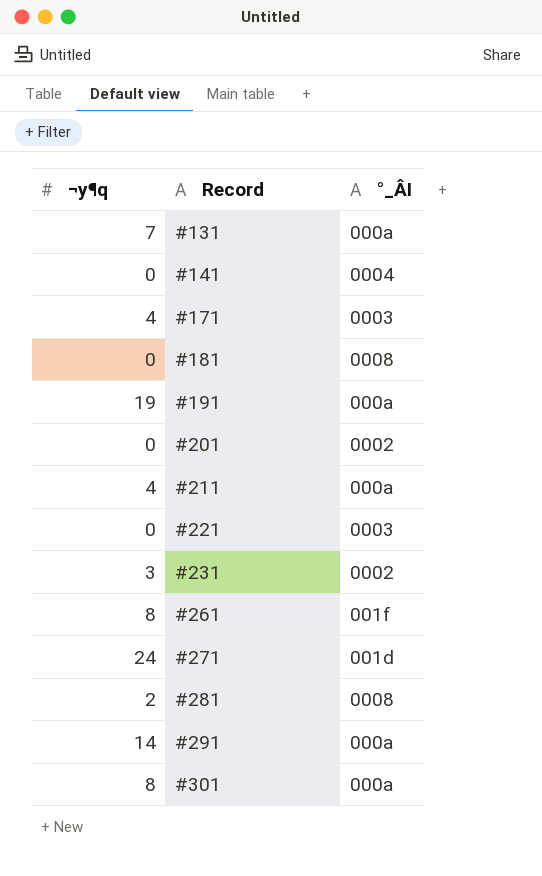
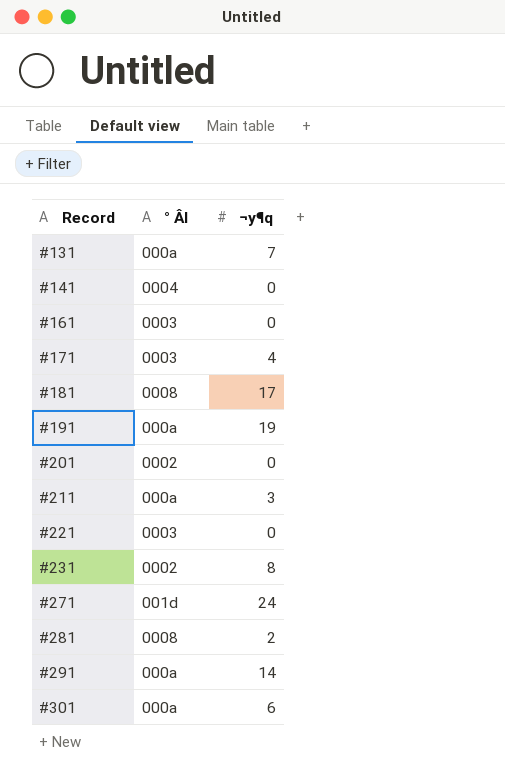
column name: °_ÂI -> ° ÂI
column ¬y¶q | position: 1 -> 3
row #261: 8 | 001f -> none
row #161: none -> 0003 | 0
#181 | ¬y¶q: 0 -> 17
#211 | ¬y¶q: 4 -> 3
#231 | ¬y¶q: 3 -> 8
#301 | ¬y¶q: 8 -> 6

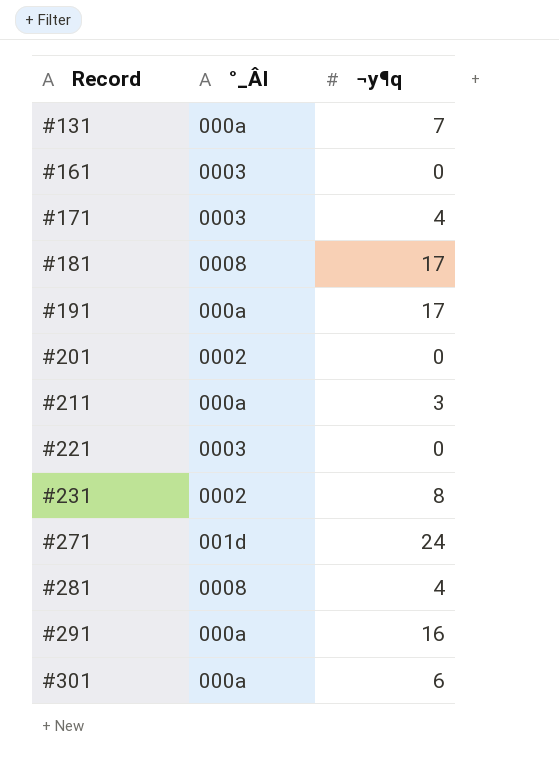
column name: ° ÂI -> °_ÂI
row #141: 0004 | 0 -> none
#191 | ¬y¶q: 19 -> 17
#281 | ¬y¶q: 2 -> 4
#291 | ¬y¶q: 14 -> 16

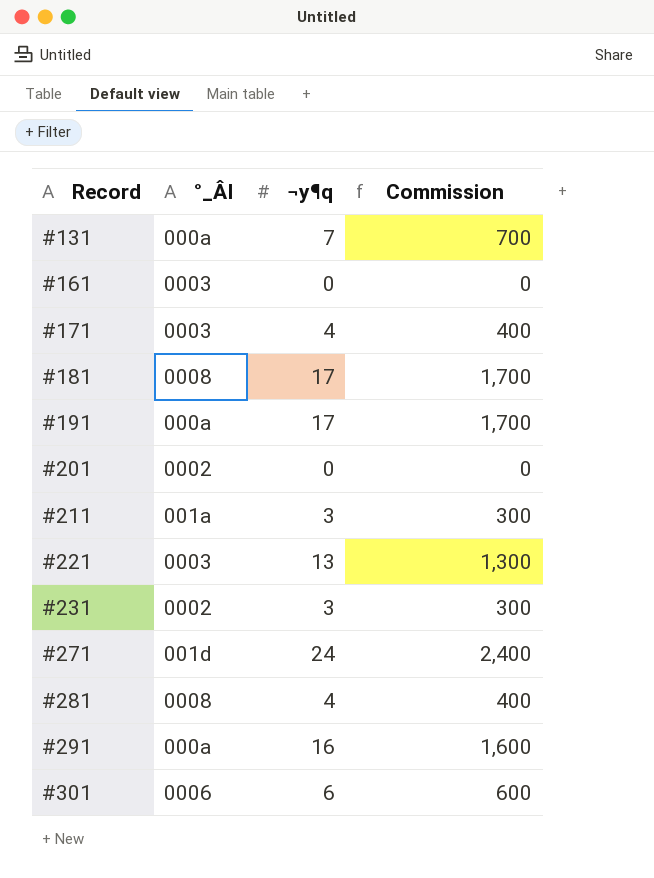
column Commission | formula: none -> [¬y¶q] * 100
#211 | °_ÂI: 000a -> 001a
#221 | ¬y¶q: 0 -> 13
#231 | ¬y¶q: 8 -> 3
#301 | °_ÂI: 000a -> 0006

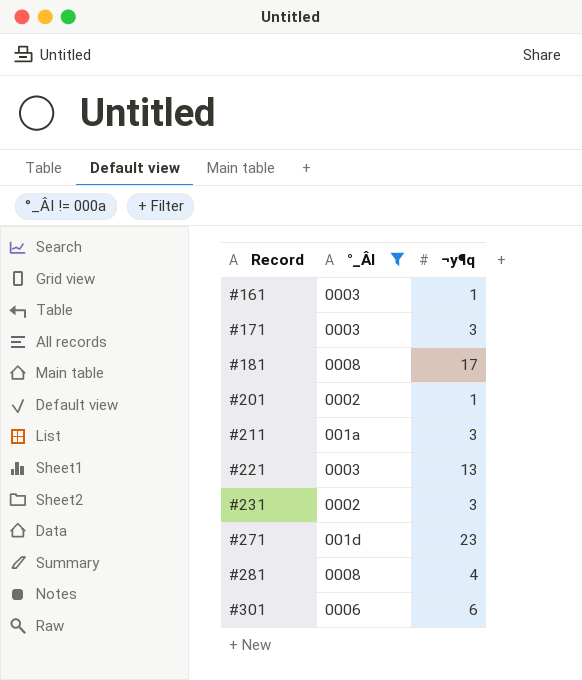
filter: none -> °_ÂI != 000a
column Commission | formula: [¬y¶q] * 100 -> none
#161 | ¬y¶q: 0 -> 1
#171 | ¬y¶q: 4 -> 3
#201 | ¬y¶q: 0 -> 1
#271 | ¬y¶q: 24 -> 23

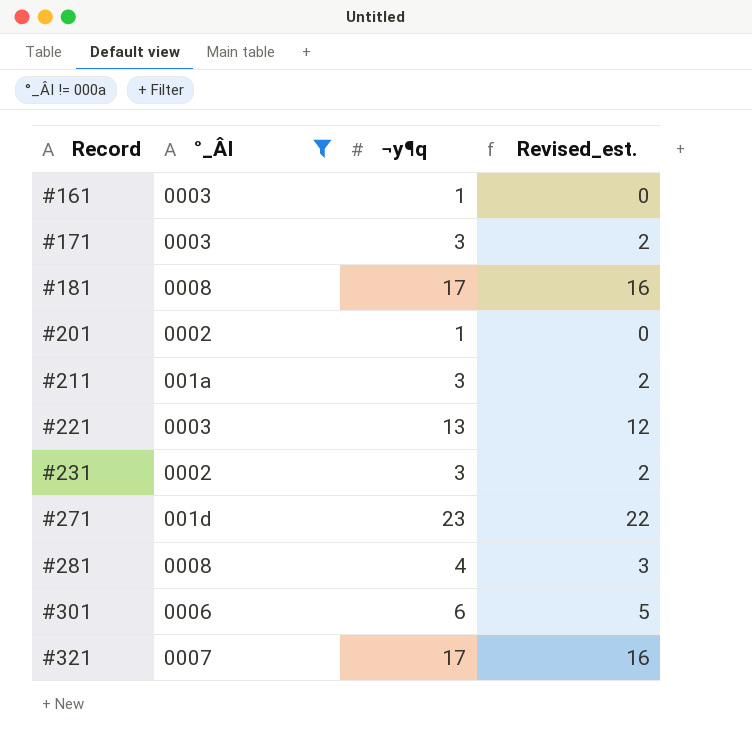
column Revised_est. | formula: none -> [¬y¶q] - 1
row #321: none -> 0007 | 17 | 16

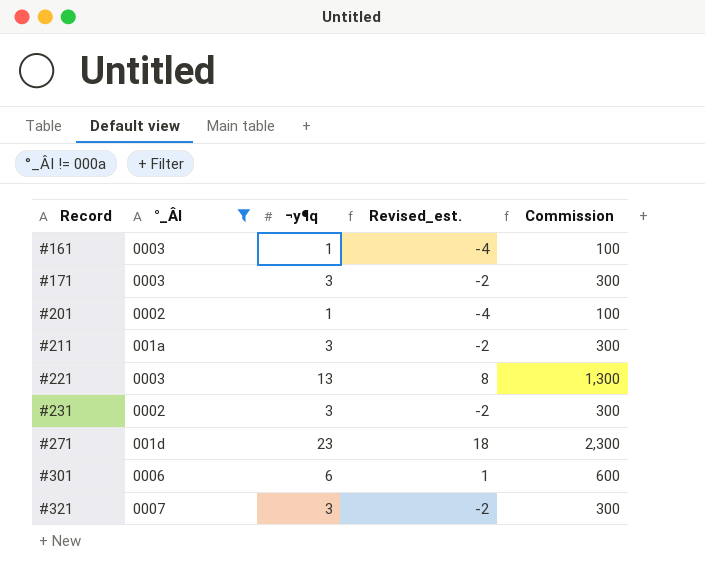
column Revised_est. | formula: [¬y¶q] - 1 -> [¬y¶q] - 5
column Commission | formula: none -> [¬y¶q] * 100
row #181: 0008 | 17 | 16 -> none
row #281: 0008 | 4 | 3 -> none
#321 | ¬y¶q: 17 -> 3

